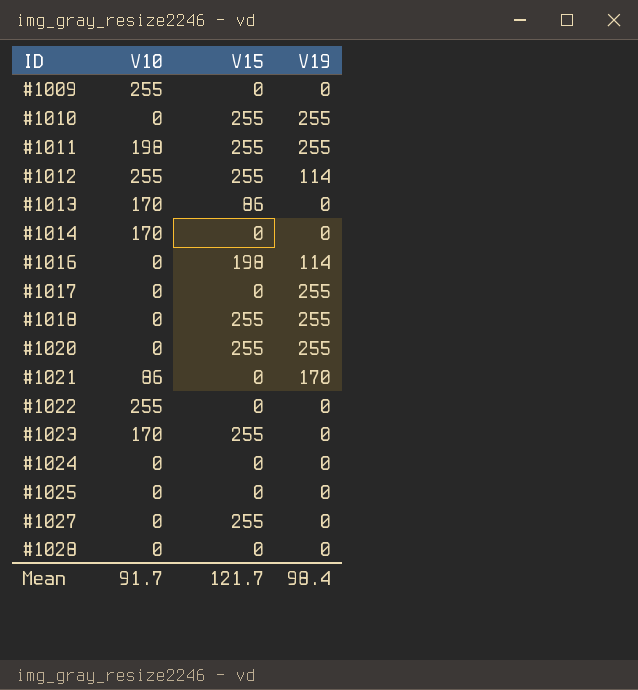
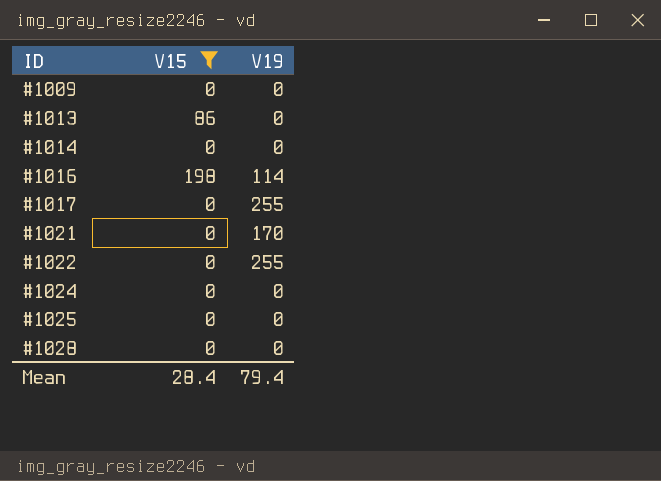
filter: none -> V15 != 255
column V10 | position: 2 -> none
#1022 | V19: 0 -> 255
Mean | V15: 121.7 -> 28.4
Mean | V19: 98.4 -> 79.4

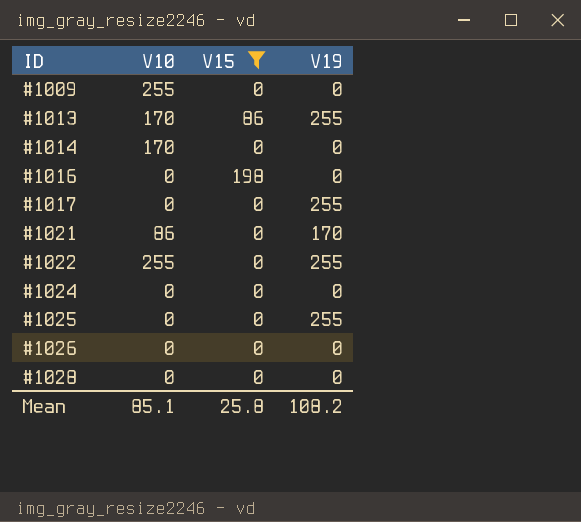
column V10 | position: none -> 2
#1013 | V19: 0 -> 255
#1016 | V19: 114 -> 0
#1025 | V19: 0 -> 255
row #1026: none -> 0 | 0 | 0
Mean | V15: 28.4 -> 25.8
Mean | V19: 79.4 -> 108.2

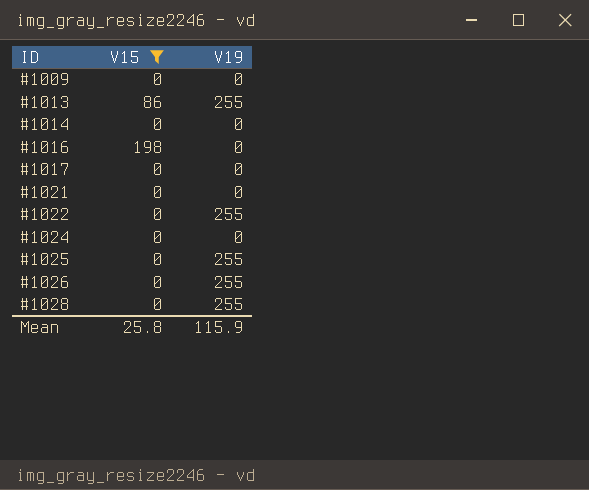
column V10 | position: 2 -> none
#1017 | V19: 255 -> 0
#1021 | V19: 170 -> 0
#1026 | V19: 0 -> 255
#1028 | V19: 0 -> 255
Mean | V19: 108.2 -> 115.9

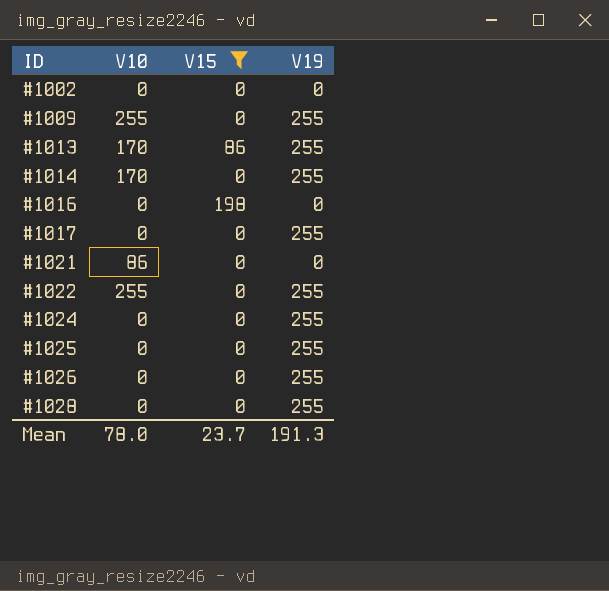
column V10 | position: none -> 2
row #1002: none -> 0 | 0 | 0
#1009 | V19: 0 -> 255
#1014 | V19: 0 -> 255
#1017 | V19: 0 -> 255
#1024 | V19: 0 -> 255
Mean | V15: 25.8 -> 23.7
Mean | V19: 115.9 -> 191.3

